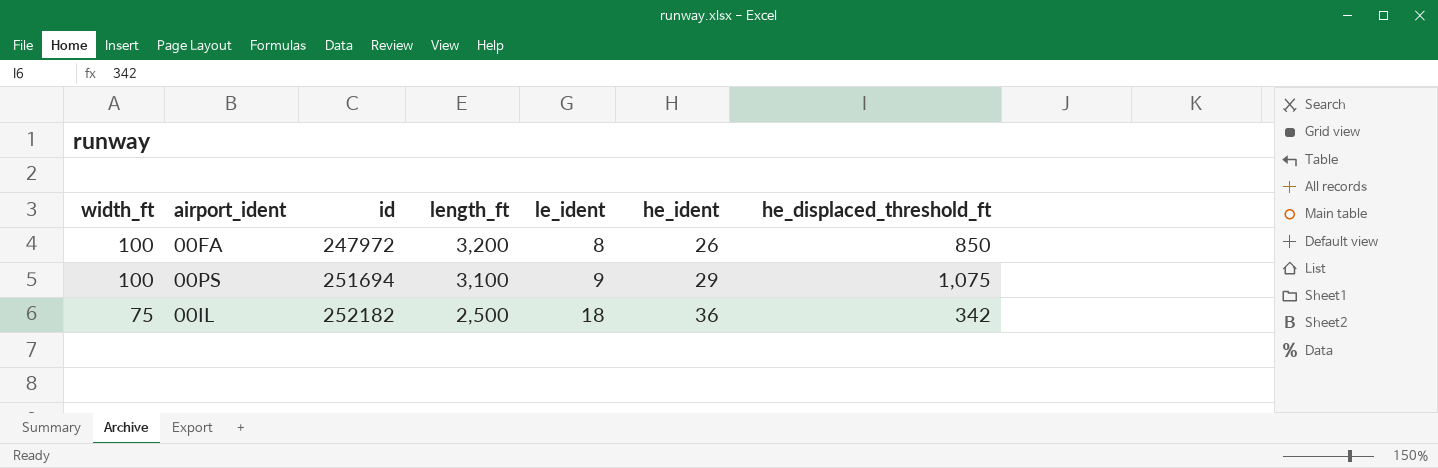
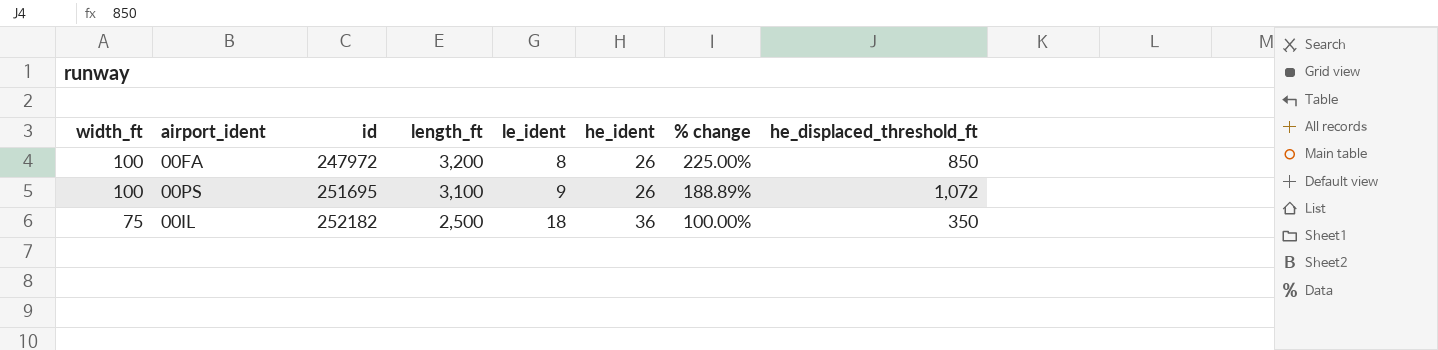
column % change | formula: none -> ([he_ident] - [le_ident]) / [le_ident]
00PS | id: 251694 -> 251695
00PS | he_ident: 29 -> 26
00PS | he_displaced_threshold_ft: 1,075 -> 1,072
00IL | he_displaced_threshold_ft: 342 -> 350

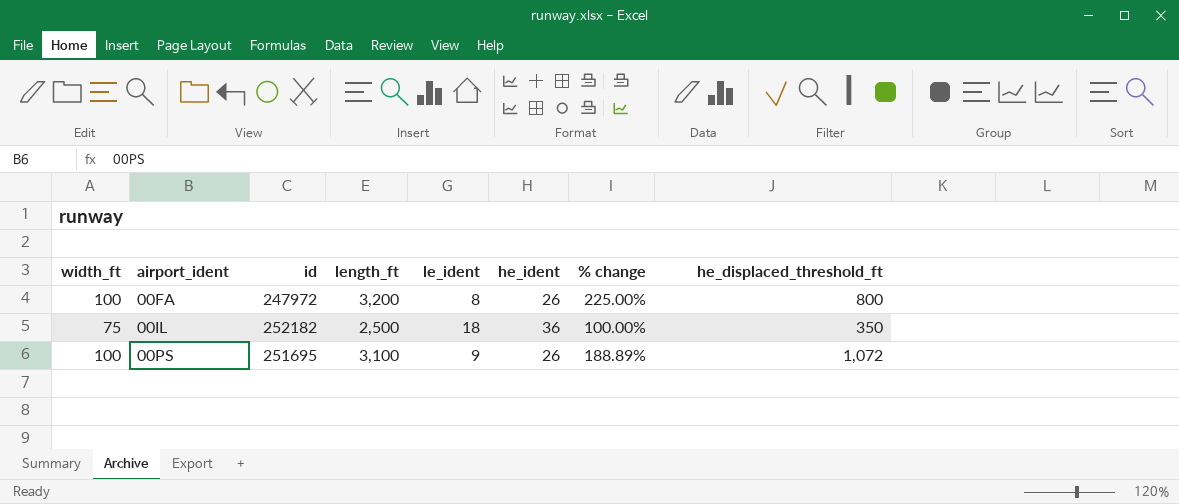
row order: width_ft descending -> airport_ident ascending
00FA | he_displaced_threshold_ft: 850 -> 800

